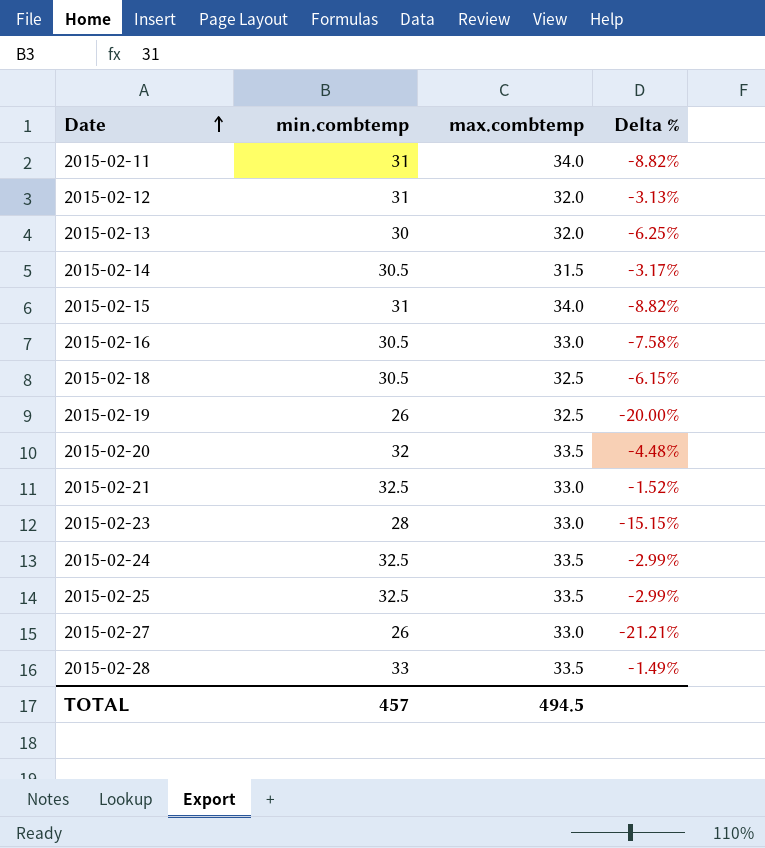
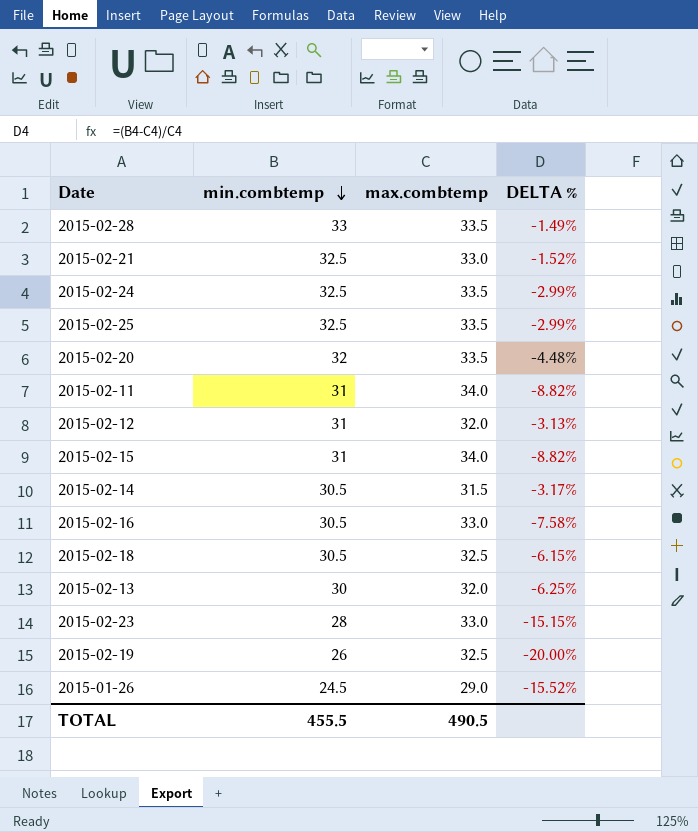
row order: Date ascending -> min.combtemp descending
column name: Delta % -> DELTA %
row 2015-02-27: 26 | 33.0 | -21.21% -> none
row 2015-01-26: none -> 24.5 | 29.0 | -15.52%
TOTAL | min.combtemp: 457 -> 455.5
TOTAL | max.combtemp: 494.5 -> 490.5

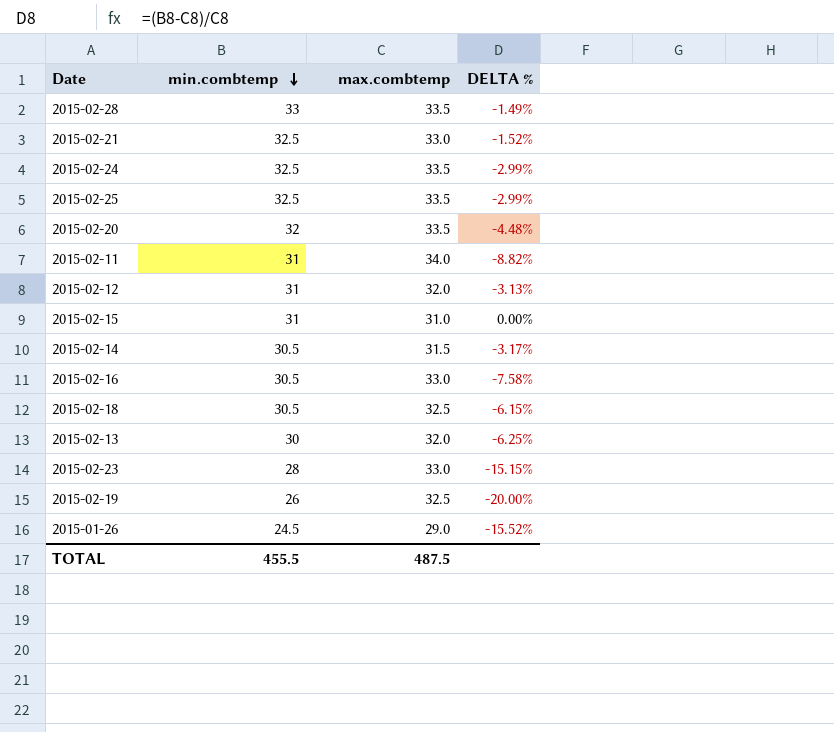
2015-02-15 | max.combtemp: 34.0 -> 31.0
2015-02-15 | DELTA %: -8.82% -> 0.00%
TOTAL | max.combtemp: 490.5 -> 487.5

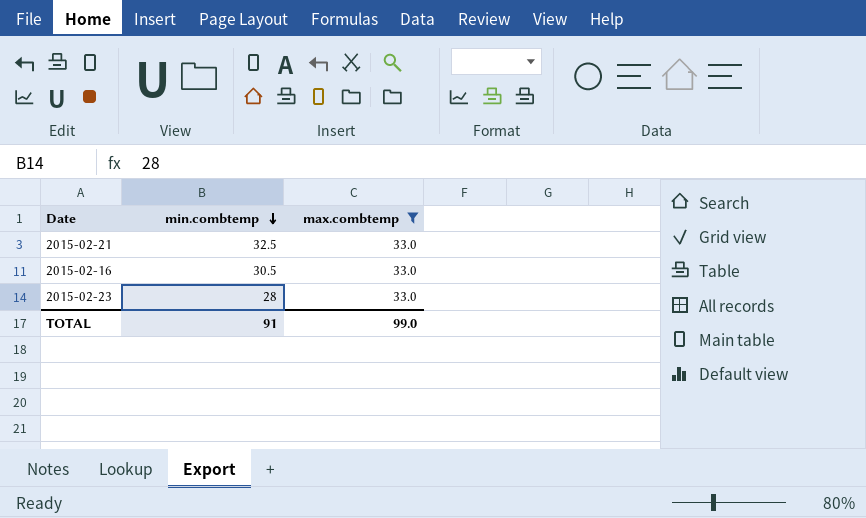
filter: none -> max.combtemp = 33.0
column DELTA % | formula: ([min.combtemp] - [max.combtemp]) / [max.combtemp] -> none
TOTAL | min.combtemp: 455.5 -> 91
TOTAL | max.combtemp: 487.5 -> 99.0

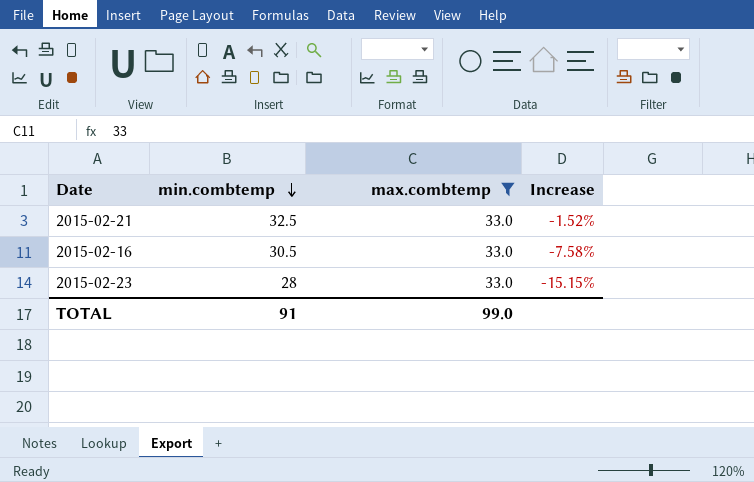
column Increase | formula: none -> ([min.combtemp] - [max.combtemp]) / [max.combtemp]

